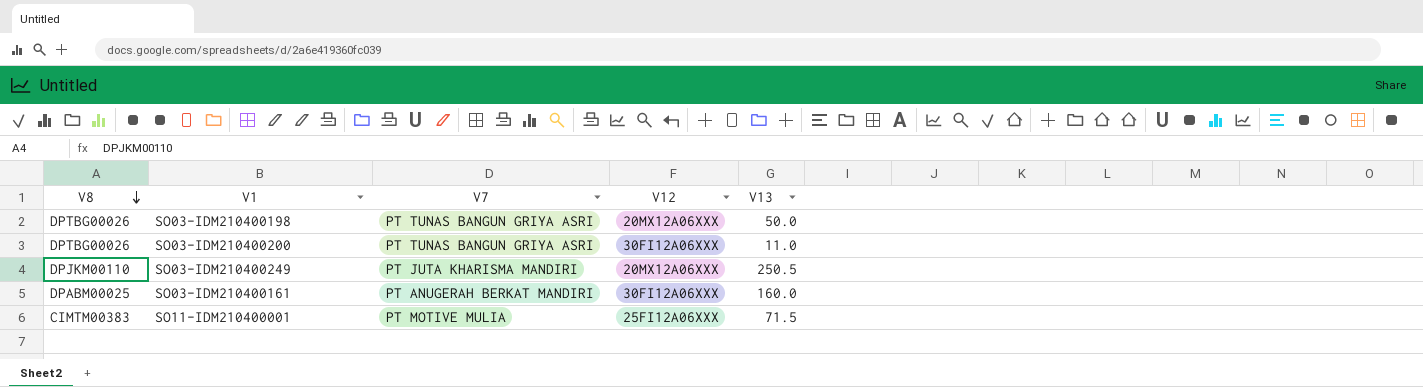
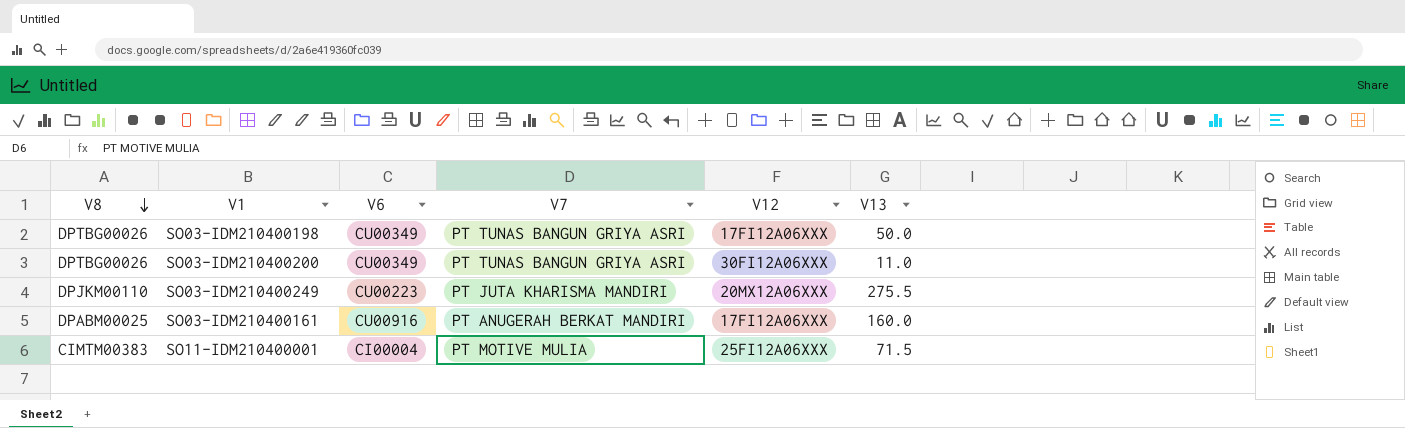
column V6 | position: none -> 3
SO03-IDM210400198 | V12: 20MX12A06XXX -> 17FI12A06XXX
SO03-IDM210400249 | V13: 250.5 -> 275.5
SO03-IDM210400161 | V12: 30FI12A06XXX -> 17FI12A06XXX

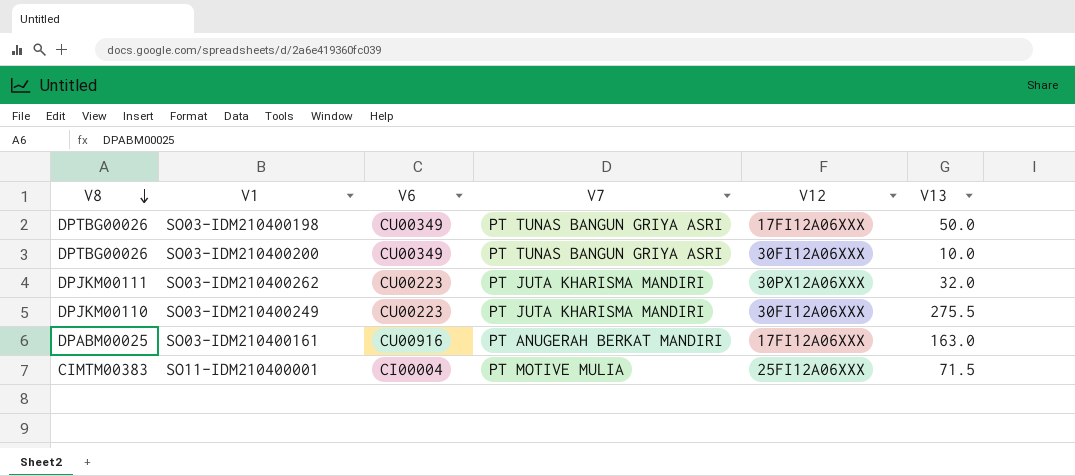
SO03-IDM210400200 | V13: 11.0 -> 10.0
row SO03-IDM210400262: none -> DPJKM00111 | CU00223 | PT JUTA KHARISMA MANDIRI | 30PX12A06XXX | 32.0
SO03-IDM210400249 | V12: 20MX12A06XXX -> 30FI12A06XXX
SO03-IDM210400161 | V13: 160.0 -> 163.0

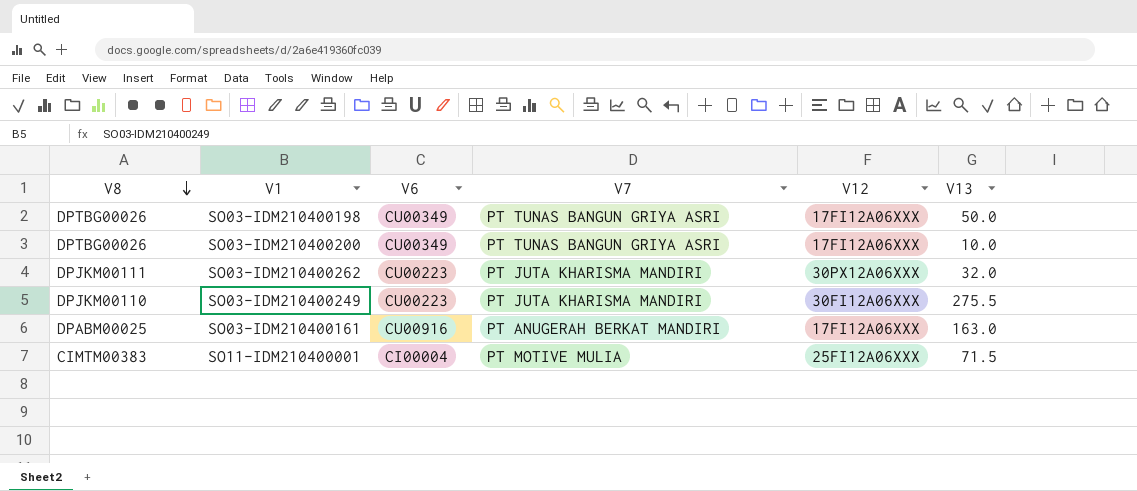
SO03-IDM210400200 | V12: 30FI12A06XXX -> 17FI12A06XXX

